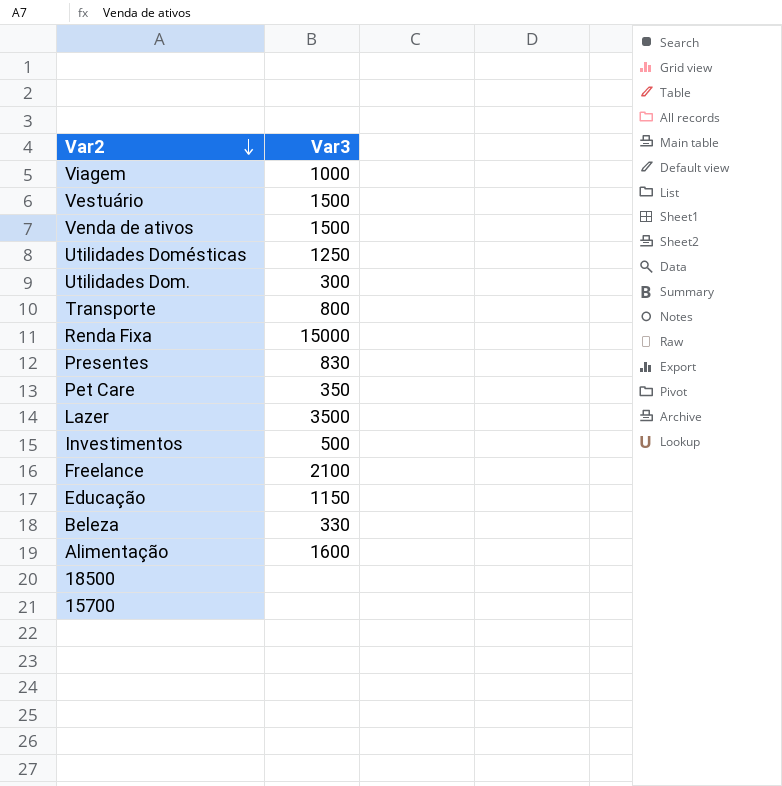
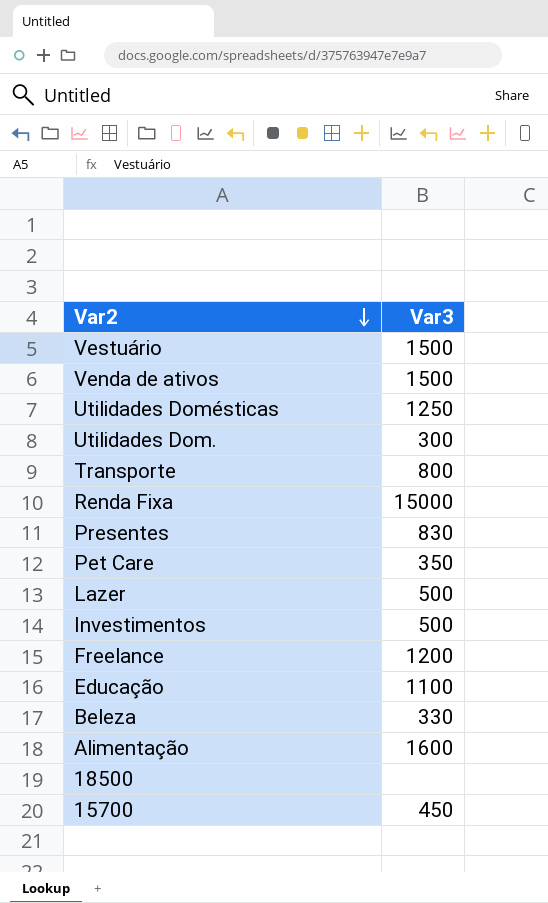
row Viagem: 1000 -> none
Lazer | Var3: 3500 -> 500
Freelance | Var3: 2100 -> 1200
Educação | Var3: 1150 -> 1100
15700 | Var3: none -> 450

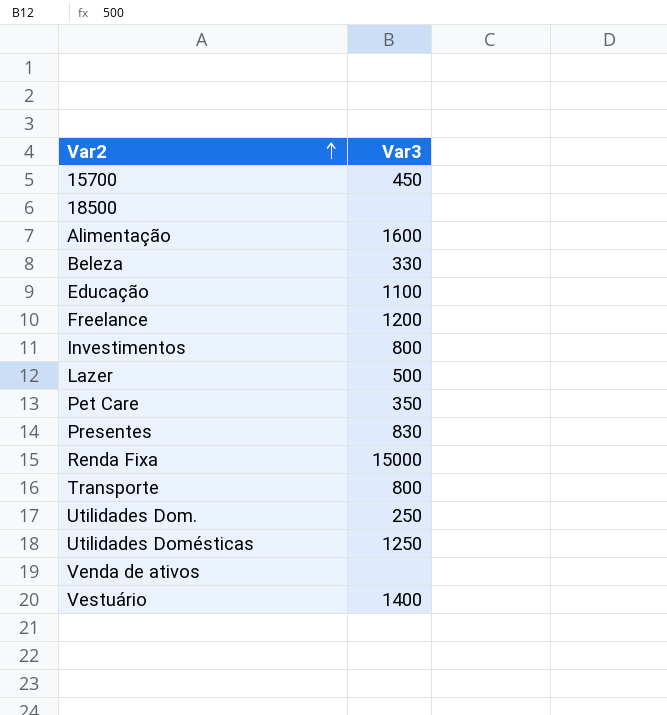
row order: Var2 descending -> Var2 ascending
Investimentos | Var3: 500 -> 800
Utilidades Dom. | Var3: 300 -> 250
Venda de ativos | Var3: 1500 -> none
Vestuário | Var3: 1500 -> 1400

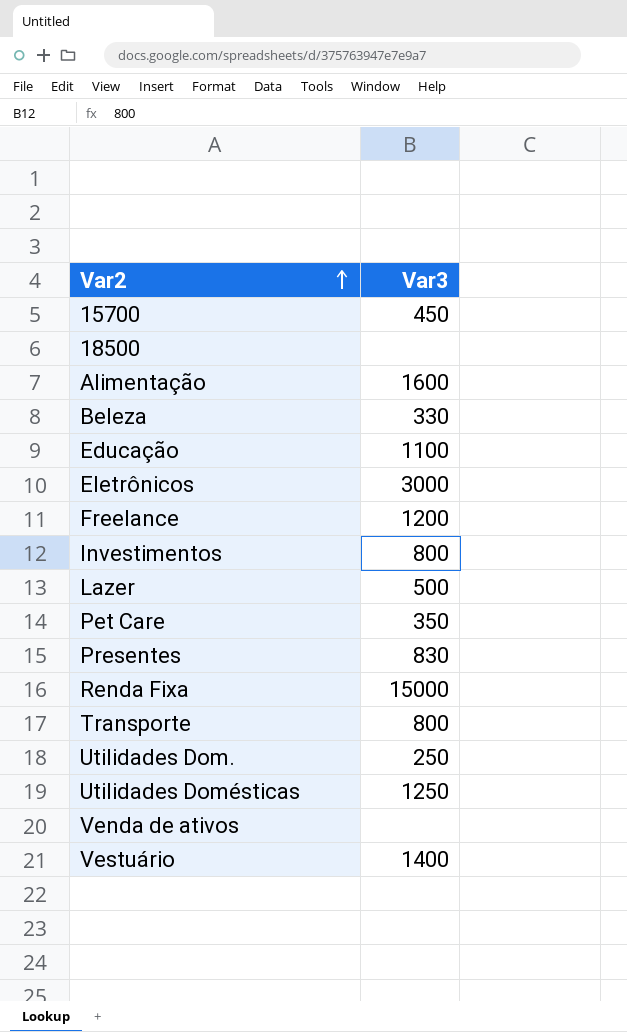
row Eletrônicos: none -> 3000

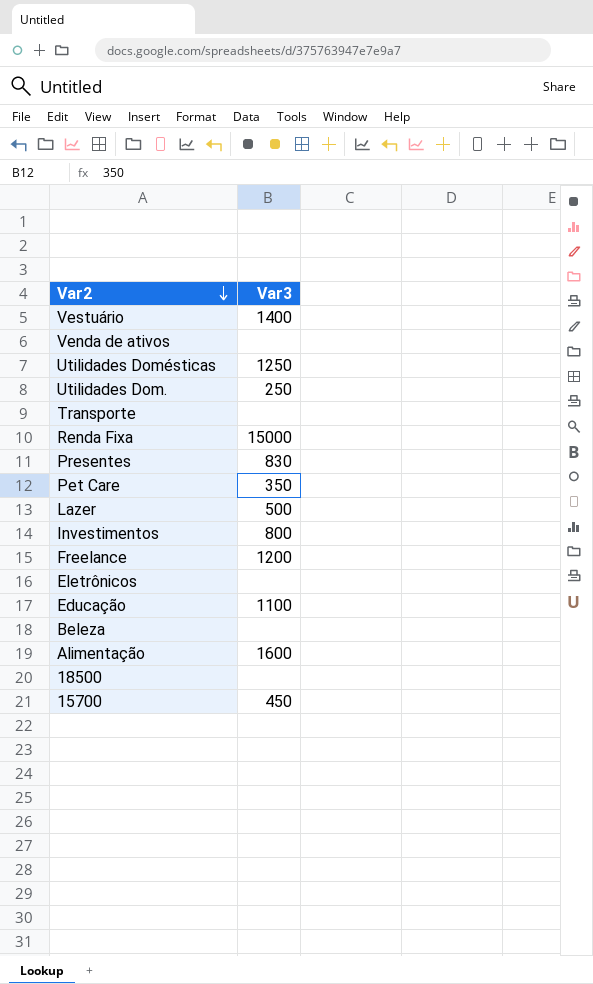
row order: Var2 ascending -> Var2 descending
Transporte | Var3: 800 -> none
Eletrônicos | Var3: 3000 -> none
Beleza | Var3: 330 -> none

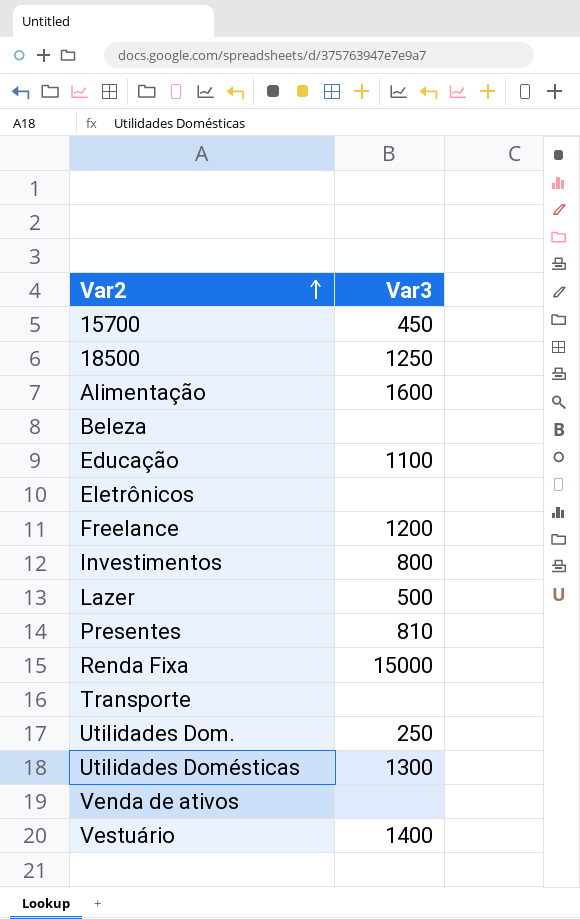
row order: Var2 descending -> Var2 ascending
row Pet Care: 350 -> none
18500 | Var3: none -> 1250
Presentes | Var3: 830 -> 810
Utilidades Domésticas | Var3: 1250 -> 1300

